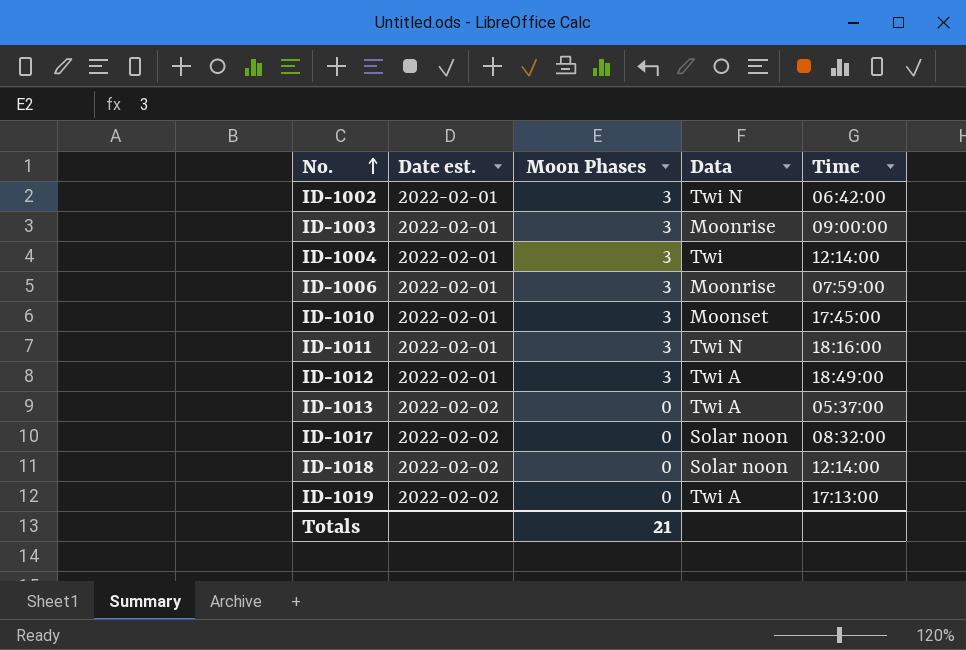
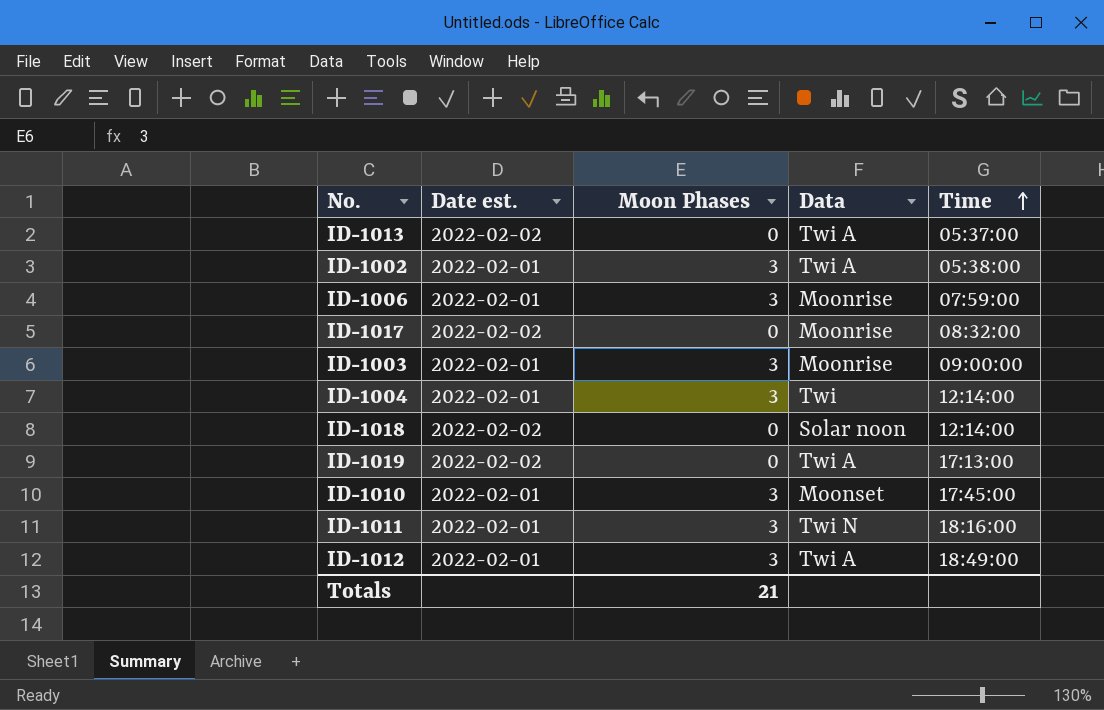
row order: No. ascending -> Time ascending
ID-1002 | Data: Twi N -> Twi A
ID-1002 | Time: 06:42:00 -> 05:38:00
ID-1017 | Data: Solar noon -> Moonrise

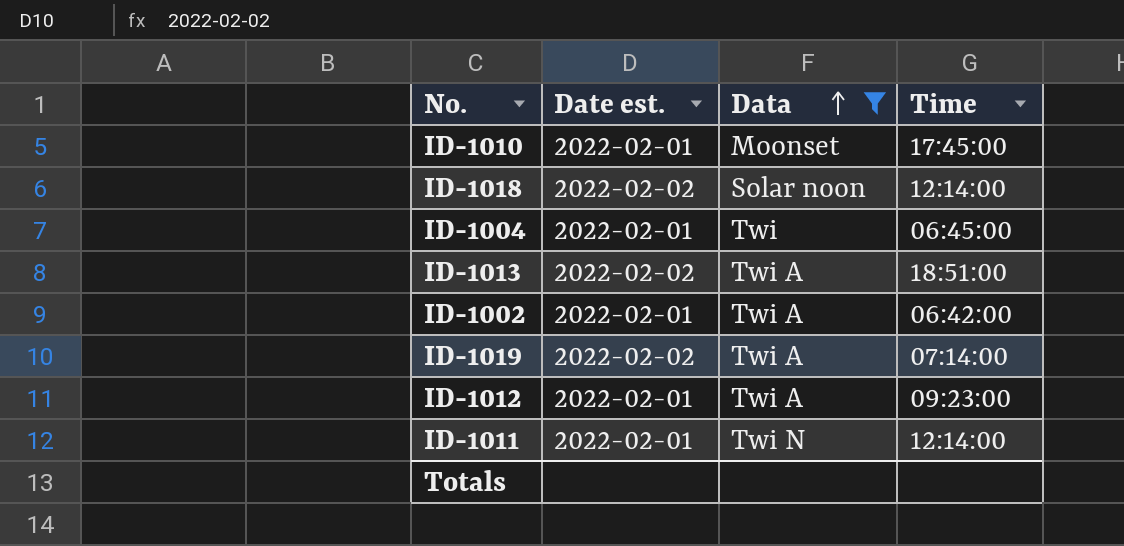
filter: none -> Data != Moonrise
row order: Time ascending -> Data ascending
column Moon Phases | position: 3 -> none
ID-1004 | Time: 12:14:00 -> 06:45:00
ID-1013 | Time: 05:37:00 -> 18:51:00
ID-1002 | Time: 05:38:00 -> 06:42:00
ID-1019 | Time: 17:13:00 -> 07:14:00
ID-1012 | Time: 18:49:00 -> 09:23:00
ID-1011 | Time: 18:16:00 -> 12:14:00

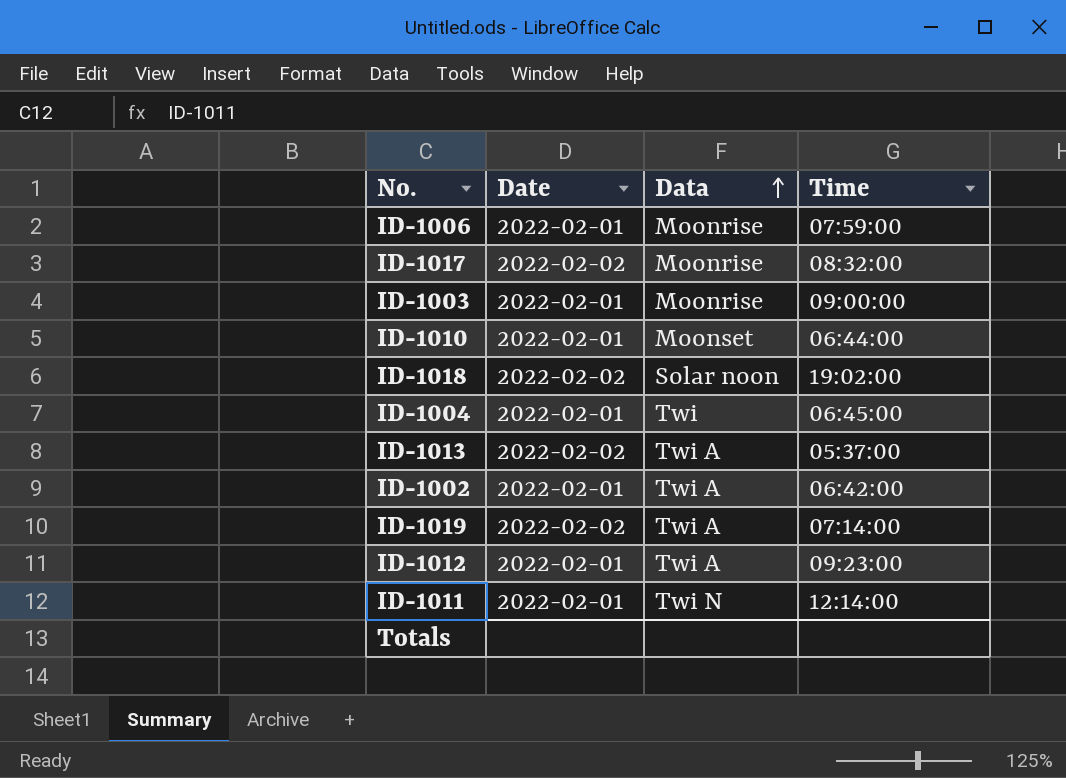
filter: Data != Moonrise -> none
column name: Date est. -> Date
ID-1010 | Time: 17:45:00 -> 06:44:00
ID-1018 | Time: 12:14:00 -> 19:02:00
ID-1013 | Time: 18:51:00 -> 05:37:00

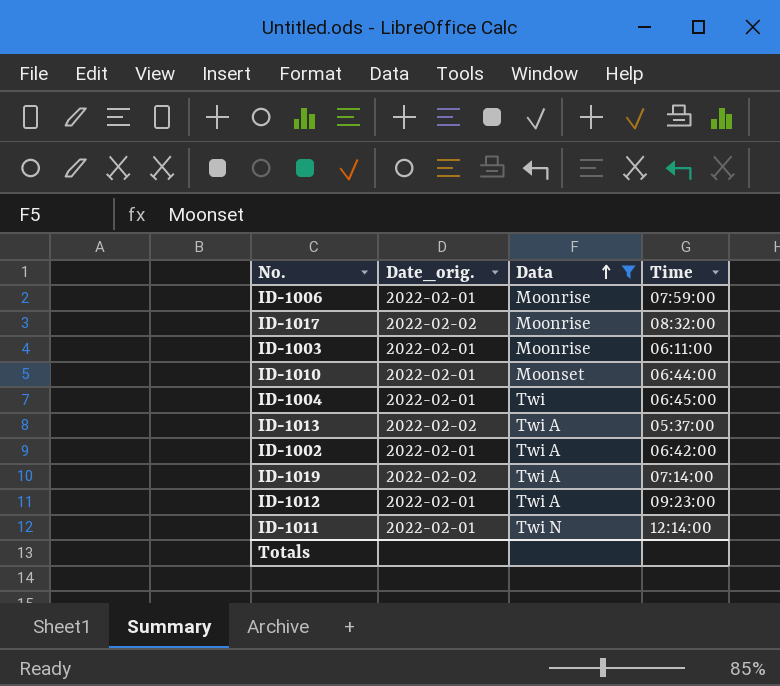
filter: none -> Data != Solar noon
column name: Date -> Date_orig.
ID-1003 | Time: 09:00:00 -> 06:11:00

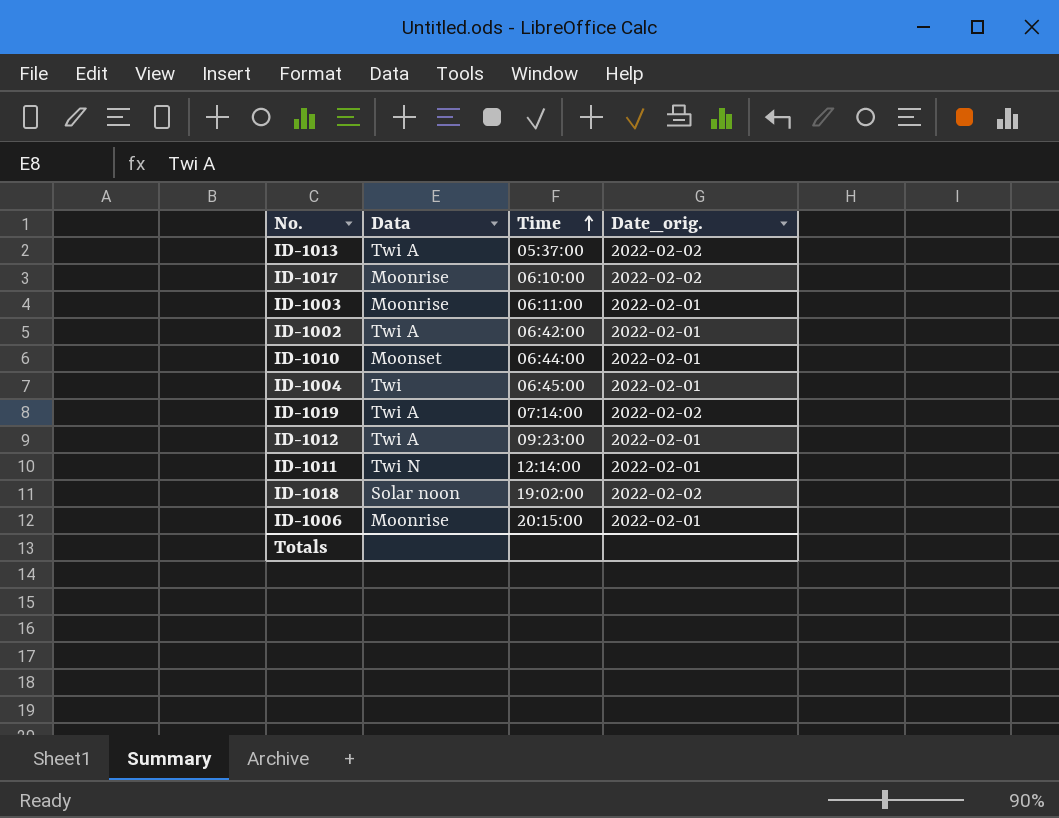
filter: Data != Solar noon -> none
row order: Data ascending -> Time ascending
column Date_orig. | position: 2 -> 4
ID-1017 | Time: 08:32:00 -> 06:10:00
ID-1006 | Time: 07:59:00 -> 20:15:00

